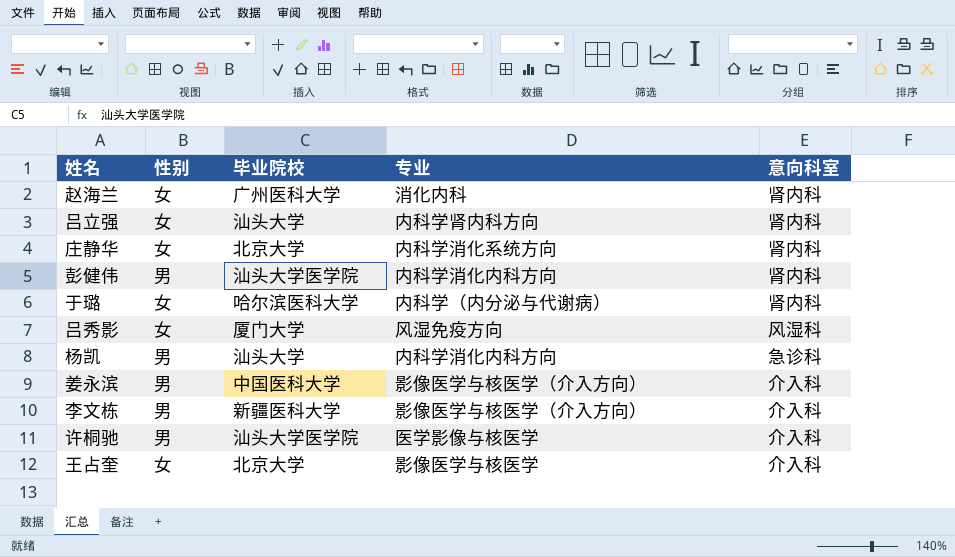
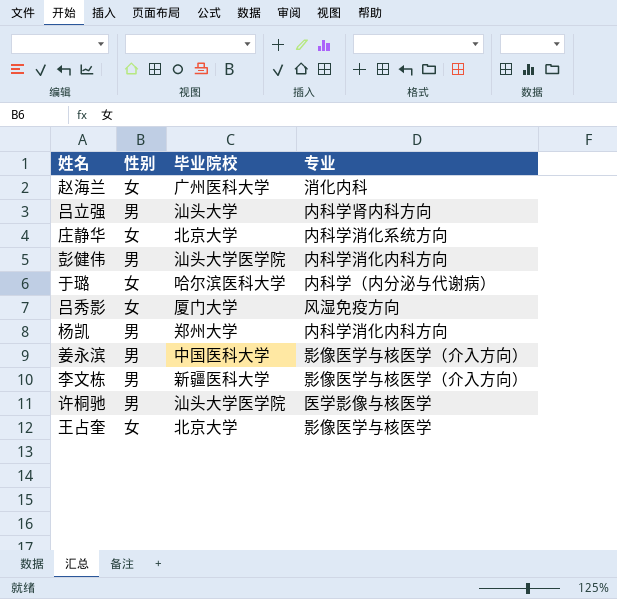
column 意向科室 | position: 5 -> none
吕立强 | 性别: 女 -> 男
杨凯 | 毕业院校: 汕头大学 -> 郑州大学

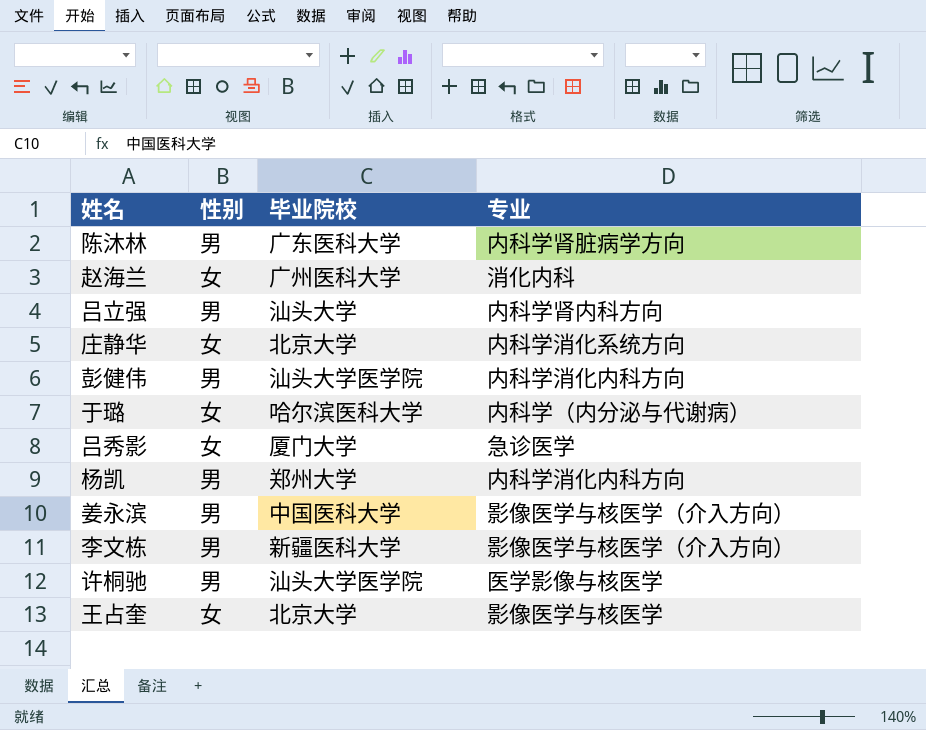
row 陈沐林: none -> 男 | 广东医科大学 | 内科学肾脏病学方向
吕秀影 | 专业: 风湿免疫方向 -> 急诊医学

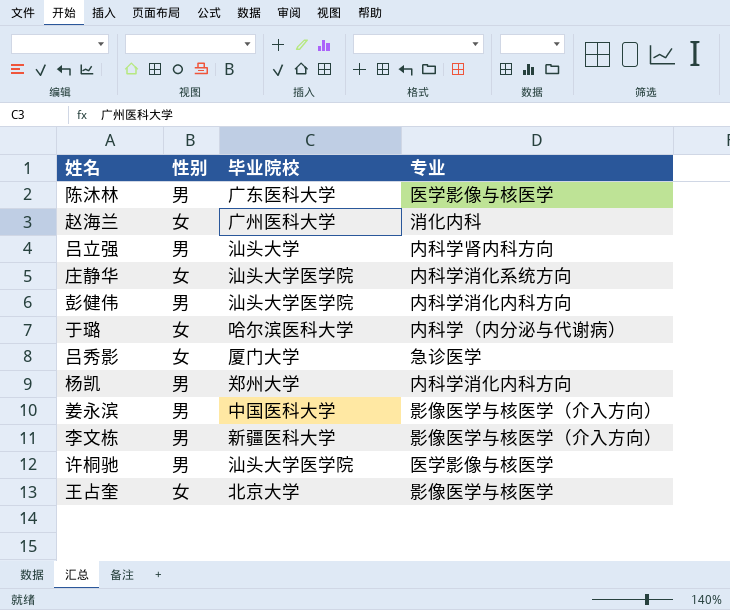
陈沐林 | 专业: 内科学肾脏病学方向 -> 医学影像与核医学
庄静华 | 毕业院校: 北京大学 -> 汕头大学医学院

